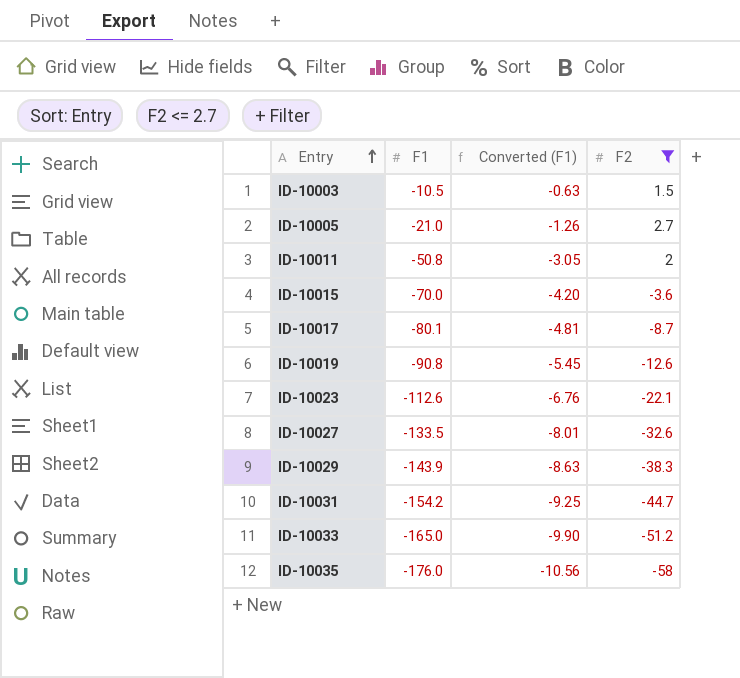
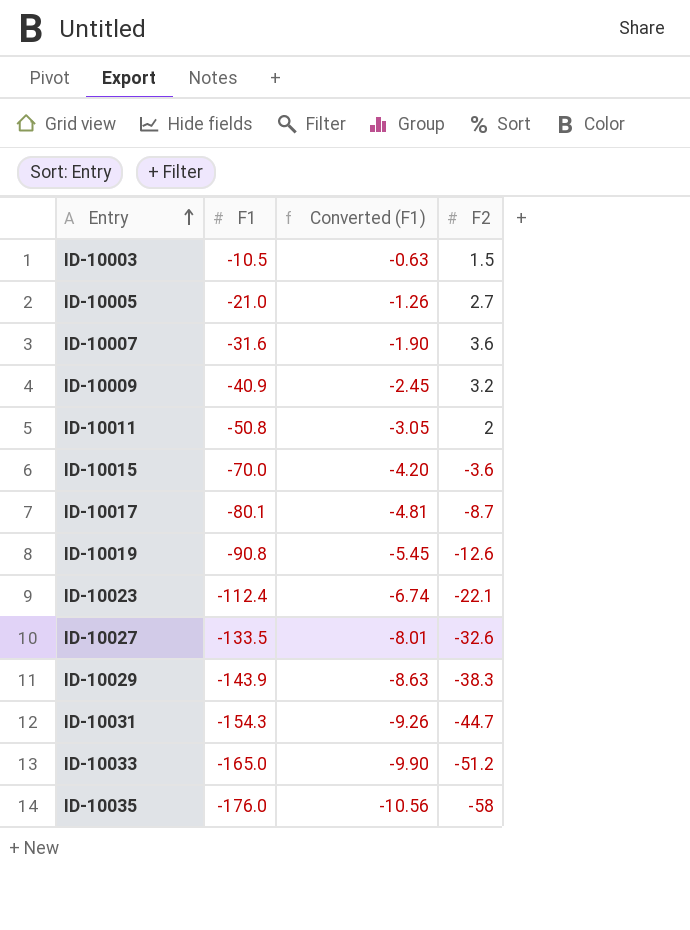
filter: F2 <= 2.7 -> none
ID-10023 | F1: -112.6 -> -112.4
ID-10023 | Converted (F1): -6.76 -> -6.74
ID-10031 | F1: -154.2 -> -154.3
ID-10031 | Converted (F1): -9.25 -> -9.26

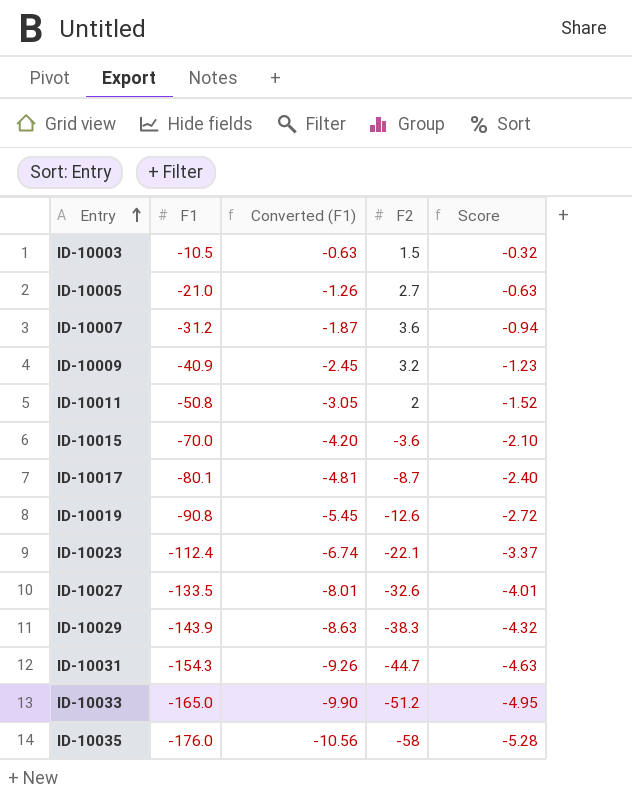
column Score | formula: none -> [F1] * 0.03
ID-10007 | F1: -31.6 -> -31.2
ID-10007 | Converted (F1): -1.90 -> -1.87

